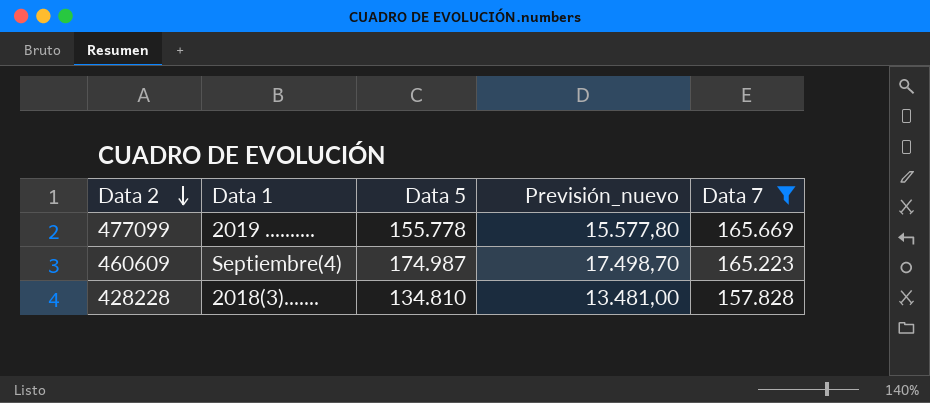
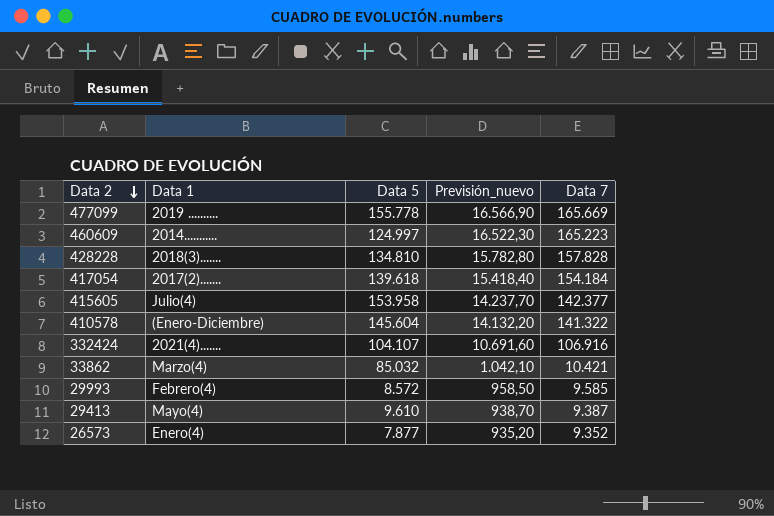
filter: Data 7 >= 157.828 -> none
column Previsión_nuevo | formula: [Data 5] * 0,1 -> [Data 7] * 0,1
460609 | Data 1: Septiembre(4) -> 2014...........
460609 | Data 5: 174.987 -> 124.997

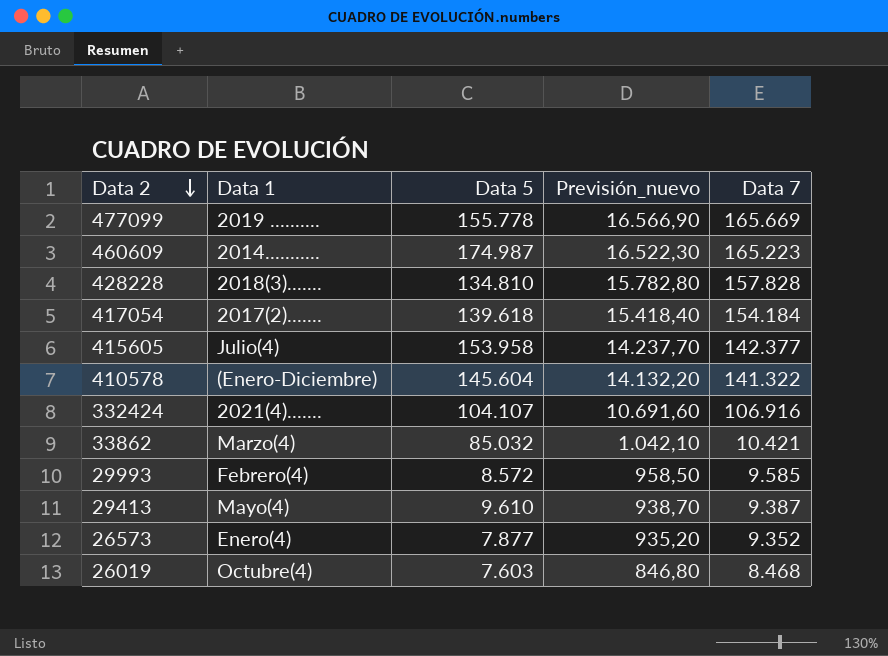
460609 | Data 5: 124.997 -> 174.987
row 26019: none -> Octubre(4) | 7.603 | 846,80 | 8.468

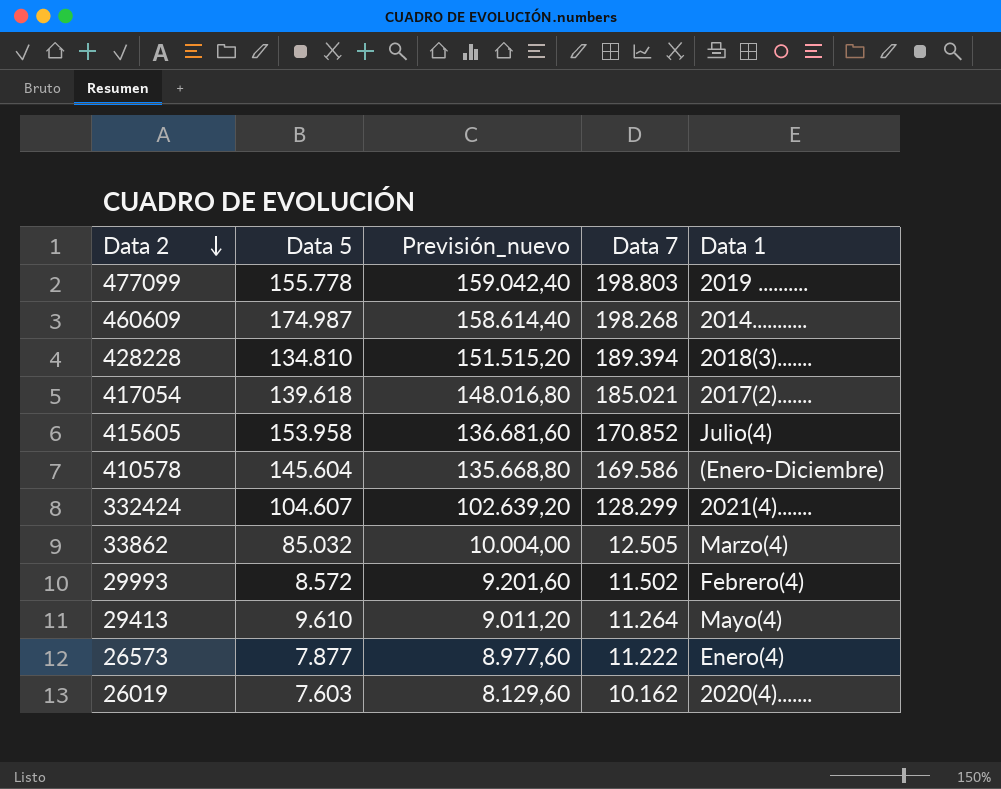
column Previsión_nuevo | formula: [Data 7] * 0,1 -> [Data 7] * 0,8
column Data 1 | position: 2 -> 5
477099 | Data 7: 165.669 -> 198.803
460609 | Data 7: 165.223 -> 198.268
428228 | Data 7: 157.828 -> 189.394
417054 | Data 7: 154.184 -> 185.021
415605 | Data 7: 142.377 -> 170.852
410578 | Data 7: 141.322 -> 169.586
332424 | Data 5: 104.107 -> 104.607
332424 | Data 7: 106.916 -> 128.299
33862 | Data 7: 10.421 -> 12.505
29993 | Data 7: 9.585 -> 11.502
29413 | Data 7: 9.387 -> 11.264
26573 | Data 7: 9.352 -> 11.222
26019 | Data 7: 8.468 -> 10.162
26019 | Data 1: Octubre(4) -> 2020(4).......

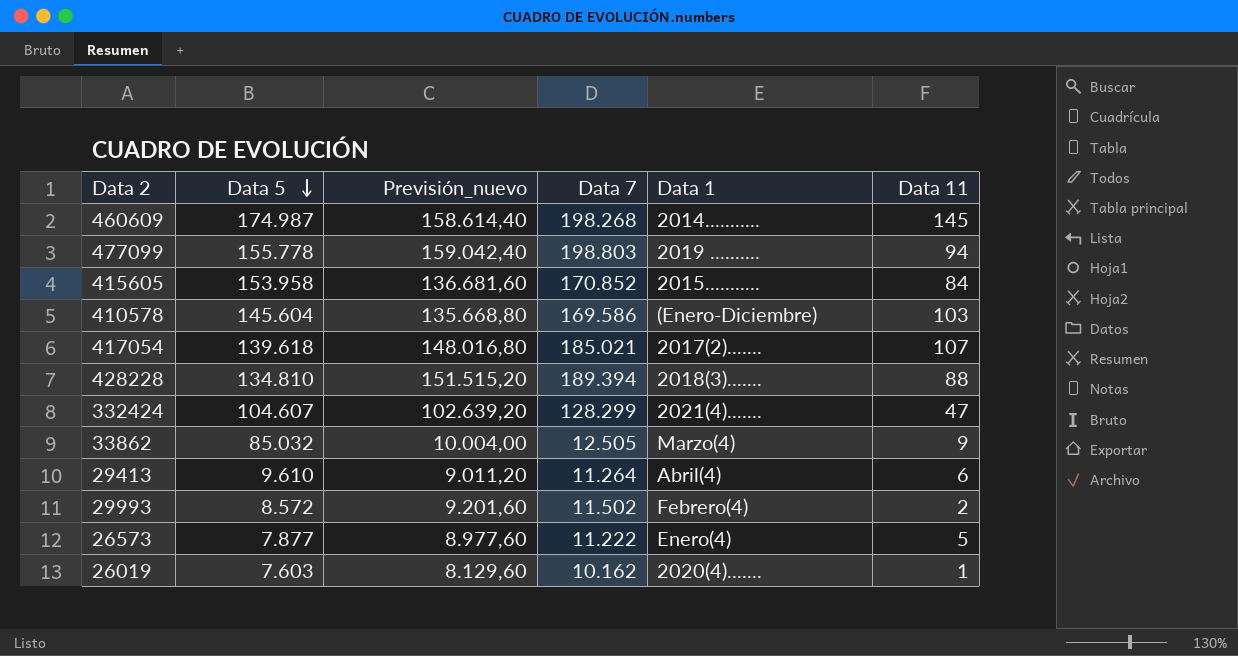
row order: Data 2 descending -> Data 5 descending
column Data 11 | position: none -> 6
415605 | Data 1: Julio(4) -> 2015...........
29413 | Data 1: Mayo(4) -> Abril(4)

